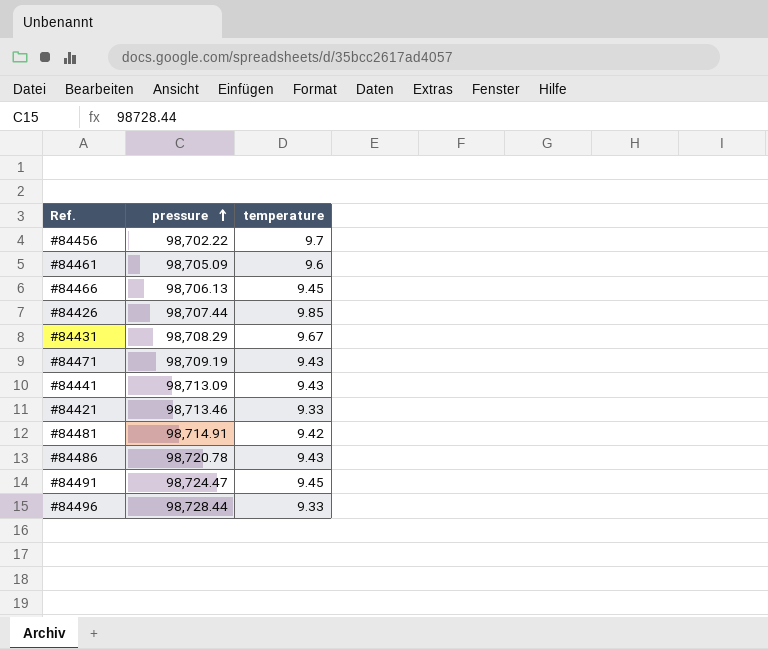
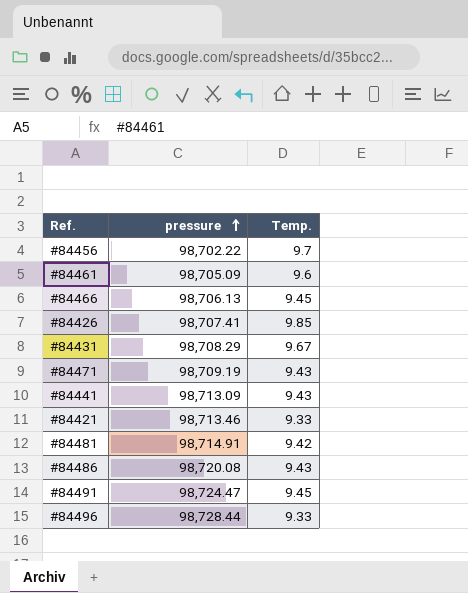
column name: temperature -> Temp.
#84426 | pressure: 98,707.44 -> 98,707.41
#84486 | pressure: 98,720.78 -> 98,720.08

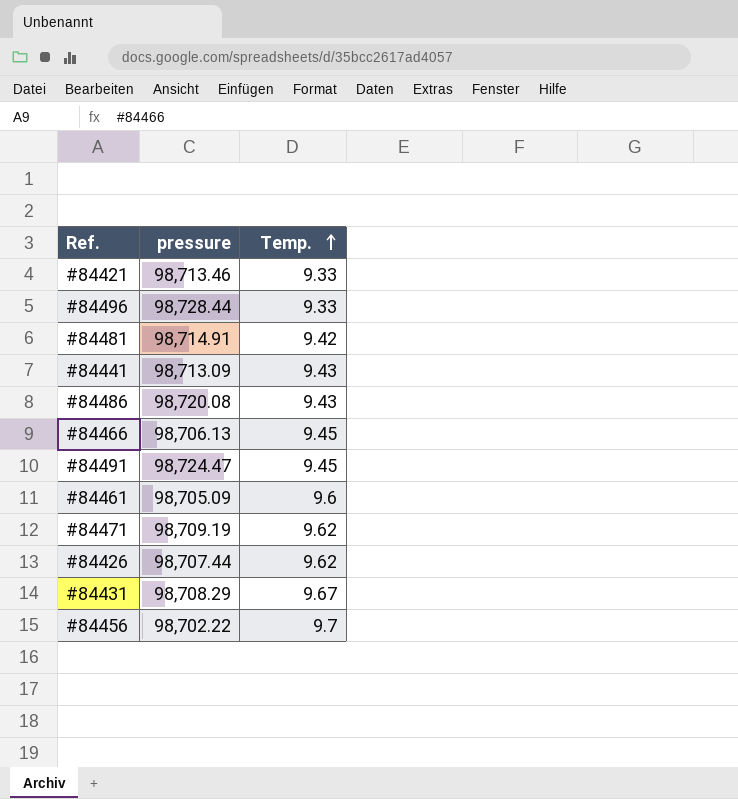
row order: pressure ascending -> Temp. ascending
#84471 | Temp.: 9.43 -> 9.62
#84426 | pressure: 98,707.41 -> 98,707.44
#84426 | Temp.: 9.85 -> 9.62

